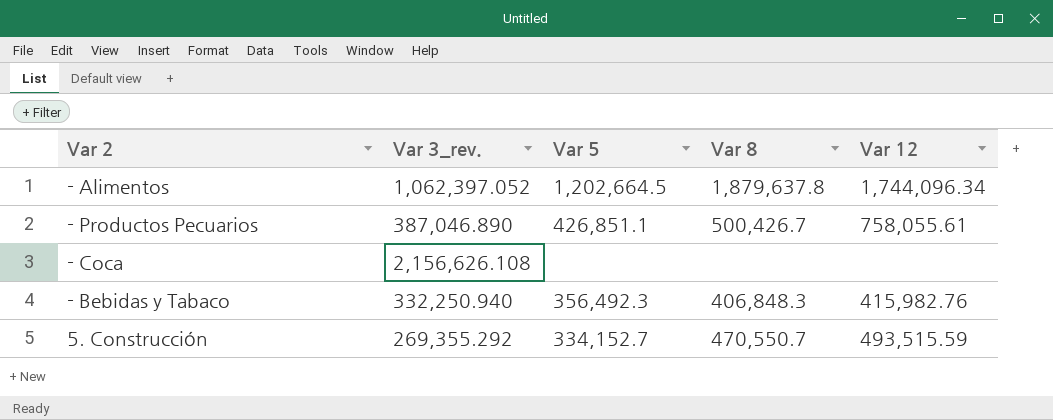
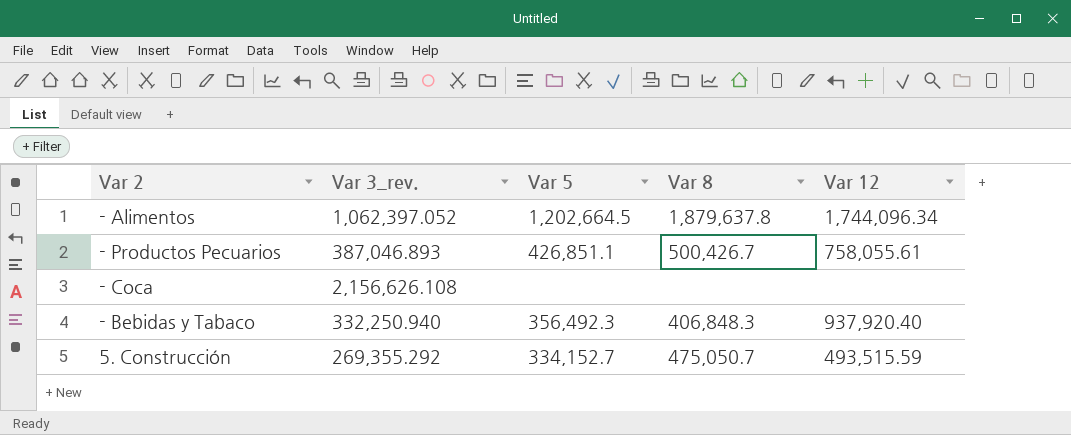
- Productos Pecuarios | Var 3_rev.: 387,046.890 -> 387,046.893
- Bebidas y Tabaco | Var 12: 415,982.76 -> 937,920.40
5. Construcción | Var 8: 470,550.7 -> 475,050.7

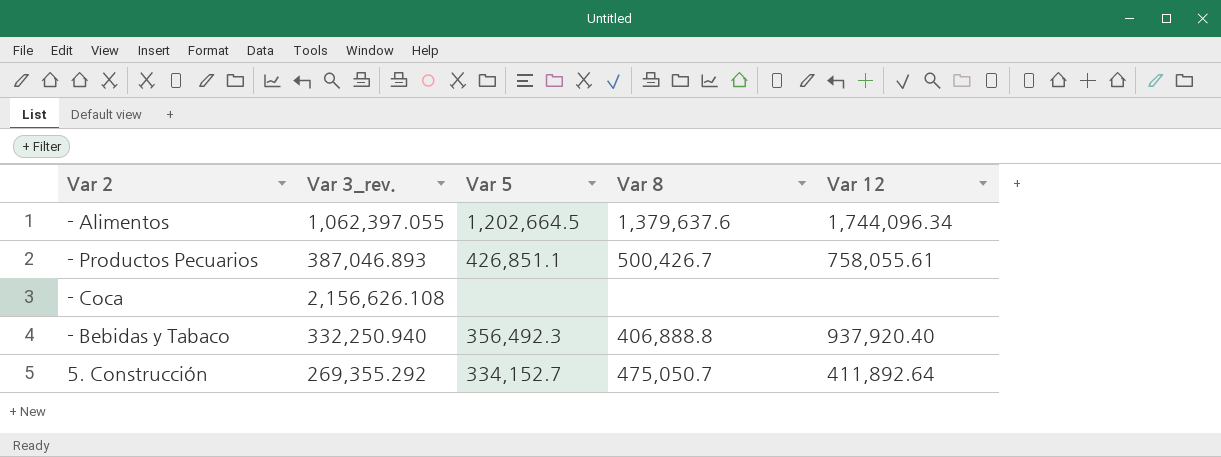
- Alimentos | Var 3_rev.: 1,062,397.052 -> 1,062,397.055
- Alimentos | Var 8: 1,879,637.8 -> 1,379,637.6
- Bebidas y Tabaco | Var 8: 406,848.3 -> 406,888.8
5. Construcción | Var 12: 493,515.59 -> 411,892.64

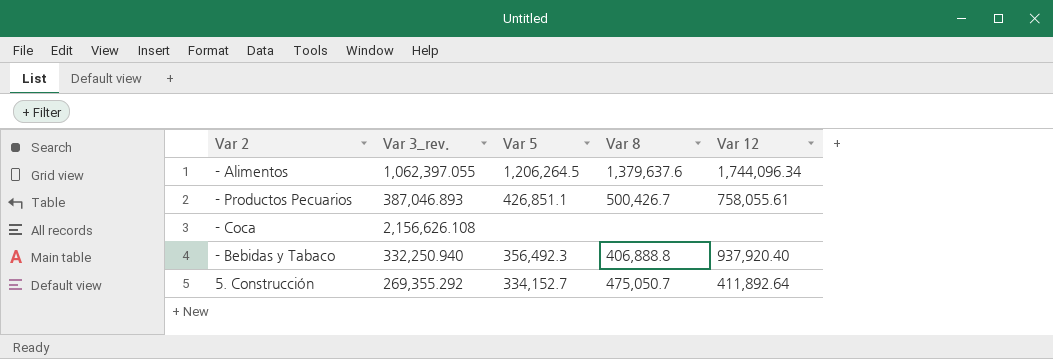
- Alimentos | Var 5: 1,202,664.5 -> 1,206,264.5

